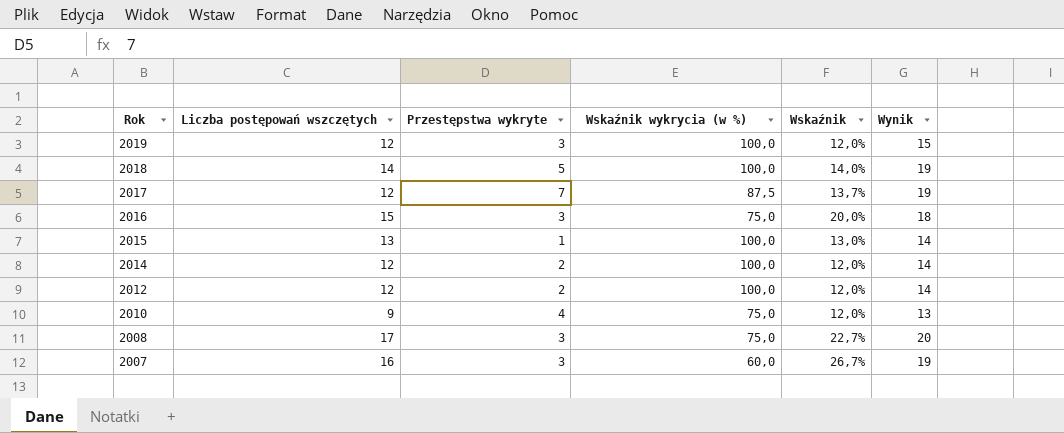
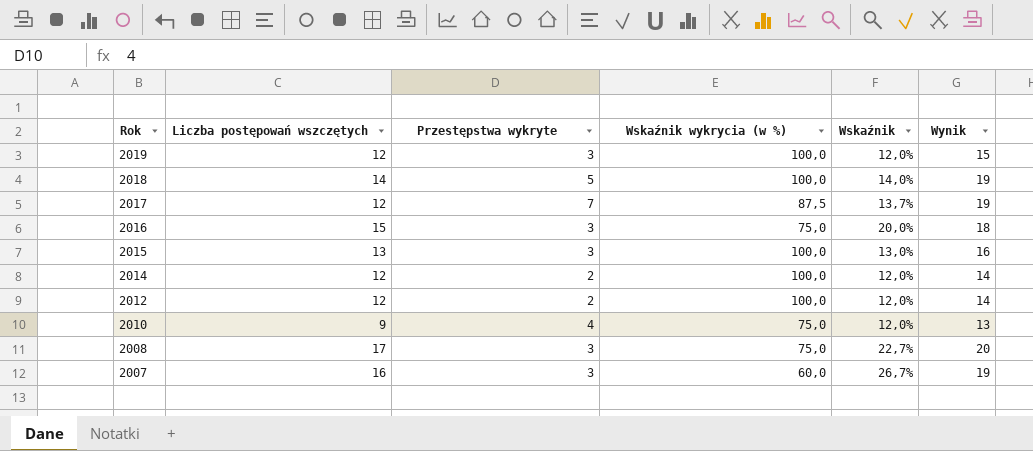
2015 | Przestępstwa wykryte: 1 -> 3
2015 | Wynik: 14 -> 16

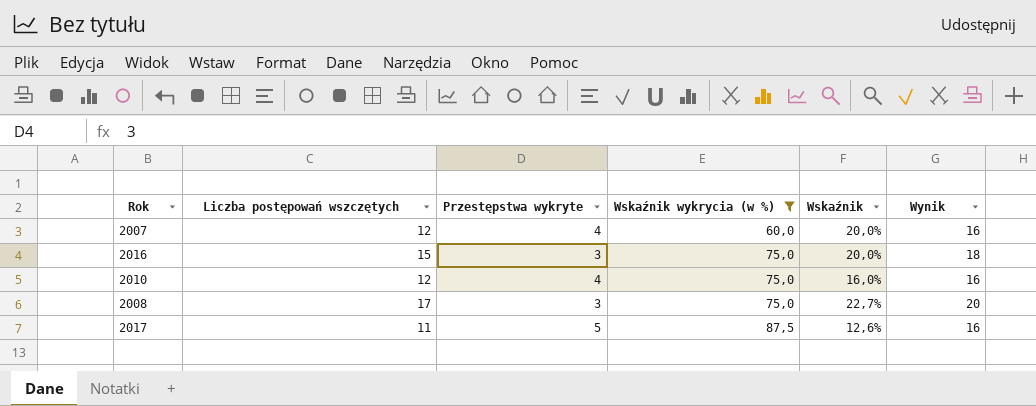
filter: none -> Wskaźnik wykrycia (w %) != 100,0
row order: Rok descending -> Wskaźnik wykrycia (w %) ascending
2007 | Liczba postępowań wszczętych: 16 -> 12
2007 | Przestępstwa wykryte: 3 -> 4
2007 | Wskaźnik: 26,7% -> 20,0%
2007 | Wynik: 19 -> 16
2010 | Liczba postępowań wszczętych: 9 -> 12
2010 | Wskaźnik: 12,0% -> 16,0%
2010 | Wynik: 13 -> 16
2017 | Liczba postępowań wszczętych: 12 -> 11
2017 | Przestępstwa wykryte: 7 -> 5
2017 | Wskaźnik: 13,7% -> 12,6%
2017 | Wynik: 19 -> 16

